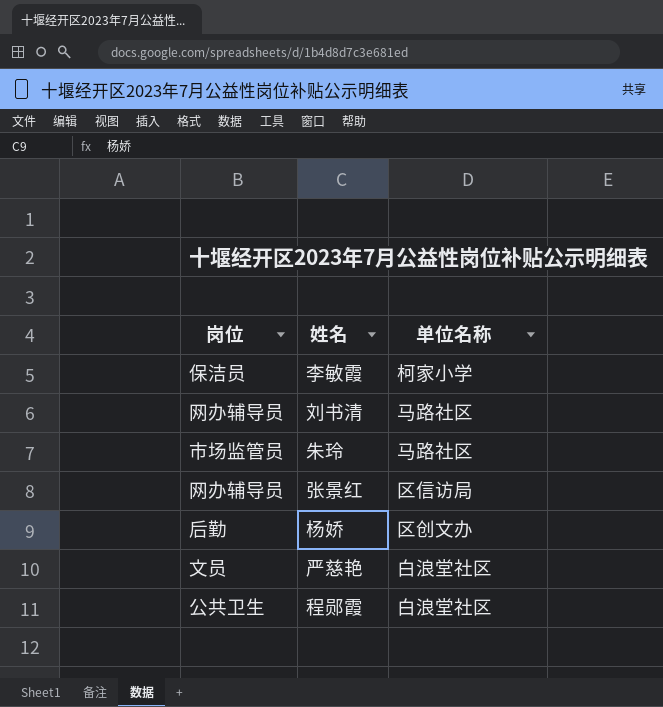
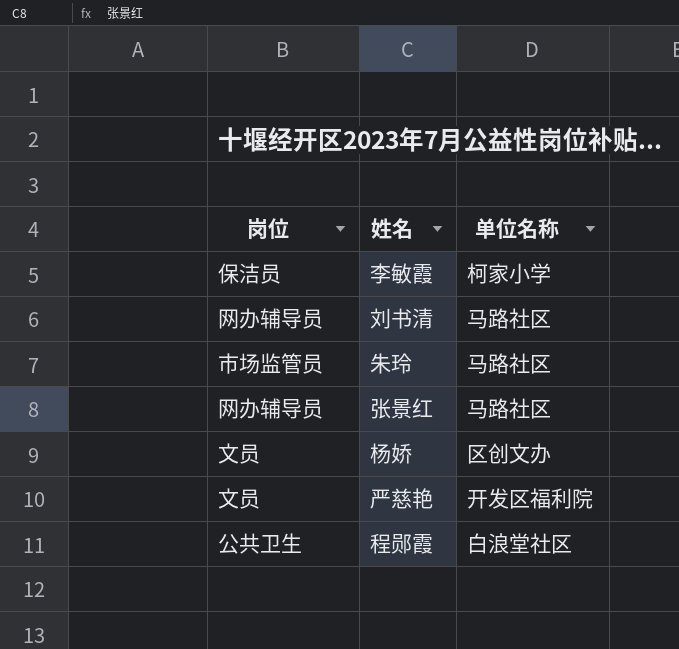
张景红 | 单位名称: 区信访局 -> 马路社区
杨娇 | 岗位: 后勤 -> 文员
严慈艳 | 单位名称: 白浪堂社区 -> 开发区福利院

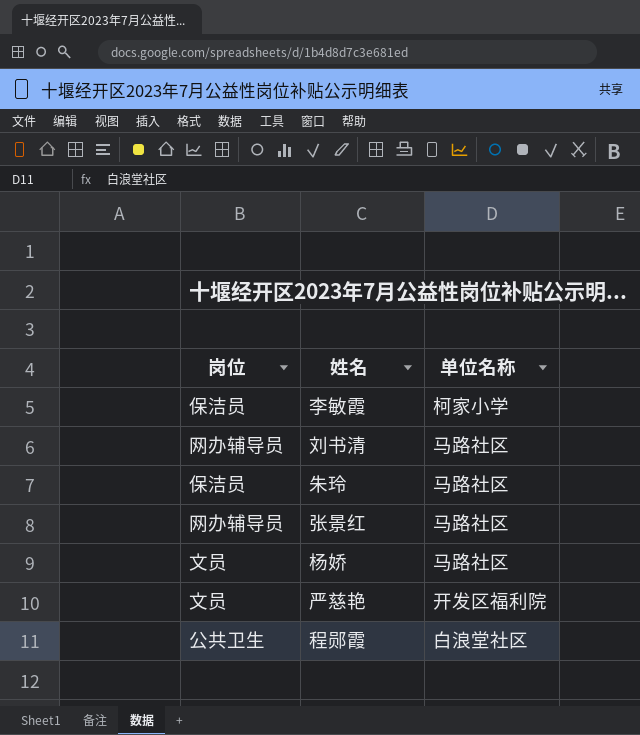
朱玲 | 岗位: 市场监管员 -> 保洁员
杨娇 | 单位名称: 区创文办 -> 马路社区

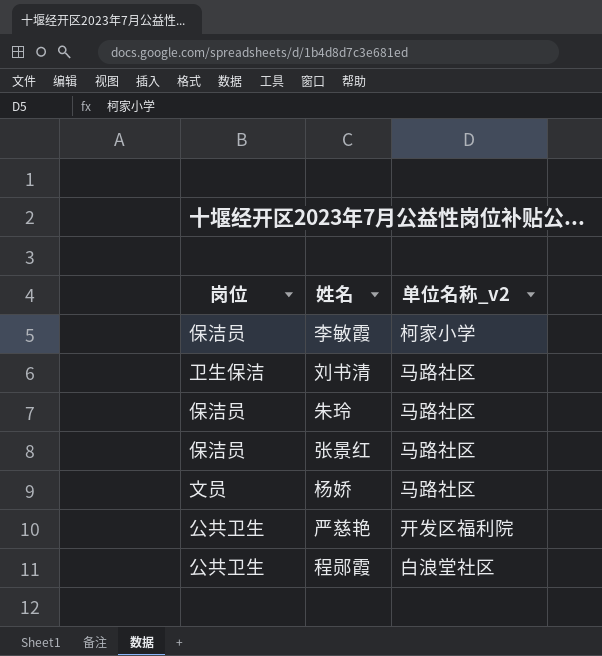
column name: 单位名称 -> 单位名称_v2
刘书清 | 岗位: 网办辅导员 -> 卫生保洁
张景红 | 岗位: 网办辅导员 -> 保洁员
严慈艳 | 岗位: 文员 -> 公共卫生

